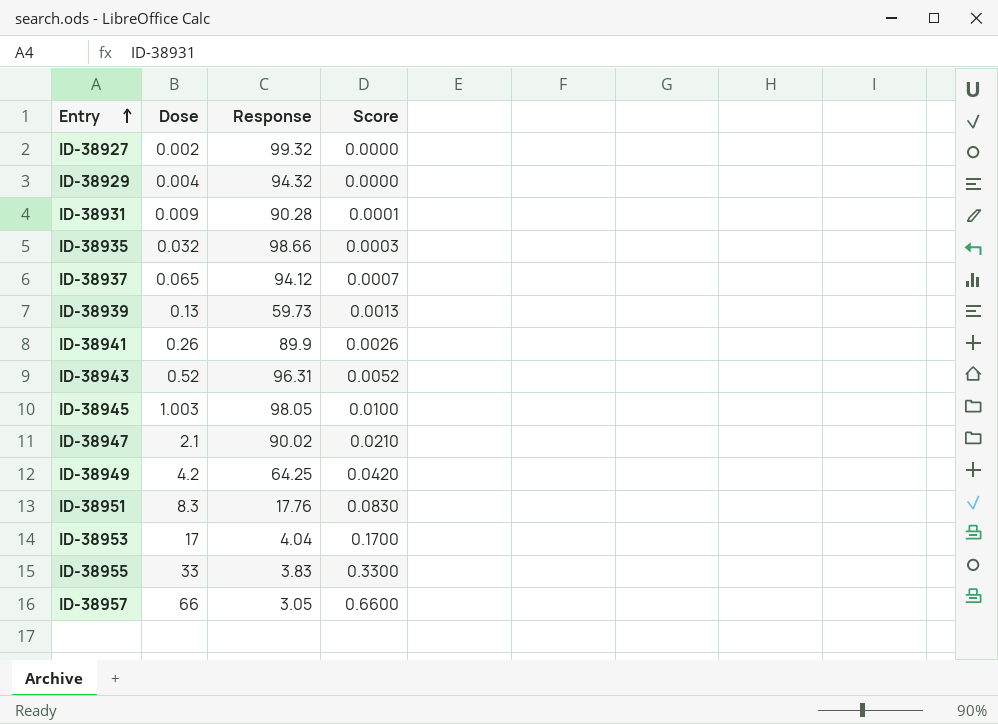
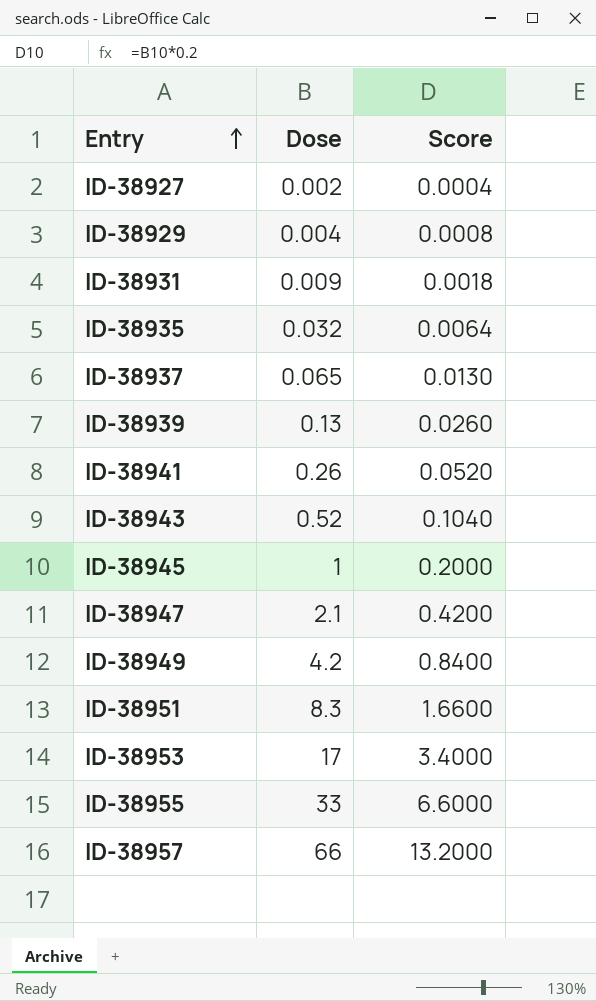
column Response | position: 3 -> none
column Score | formula: [Dose] * 0.01 -> [Dose] * 0.2
ID-38945 | Dose: 1.003 -> 1

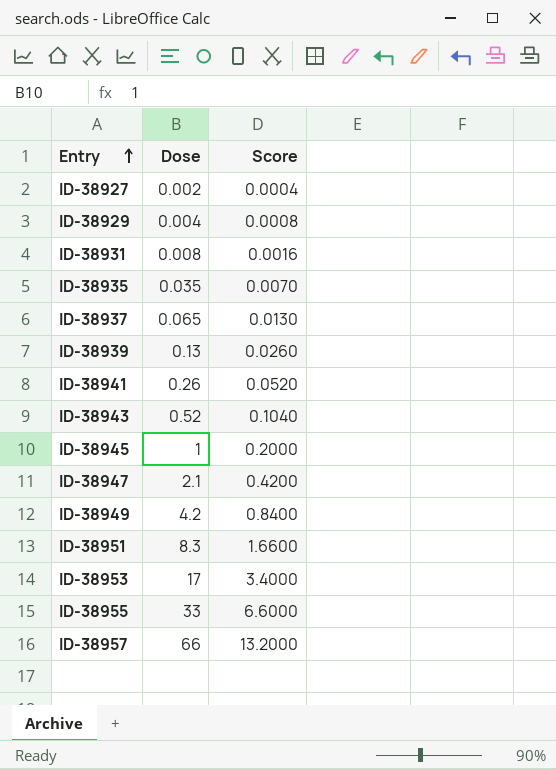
ID-38931 | Dose: 0.009 -> 0.008
ID-38931 | Score: 0.0018 -> 0.0016
ID-38935 | Dose: 0.032 -> 0.035
ID-38935 | Score: 0.0064 -> 0.0070

